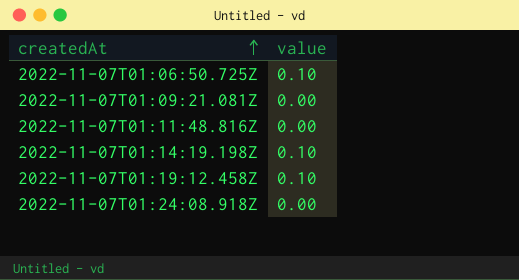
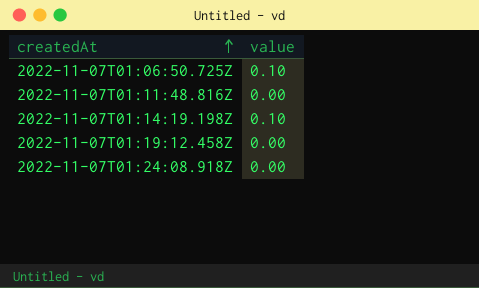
row 2022-11-07T01:09:21.081Z: 0.00 -> none
2022-11-07T01:19:12.458Z | value: 0.10 -> 0.00

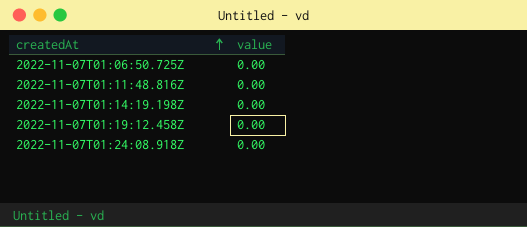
2022-11-07T01:06:50.725Z | value: 0.10 -> 0.00
2022-11-07T01:14:19.198Z | value: 0.10 -> 0.00

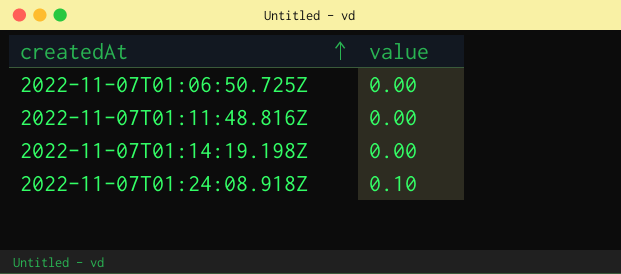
row 2022-11-07T01:19:12.458Z: 0.00 -> none
2022-11-07T01:24:08.918Z | value: 0.00 -> 0.10

